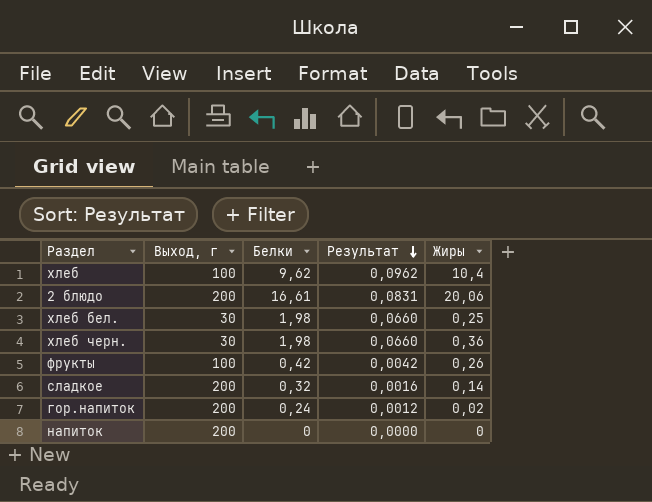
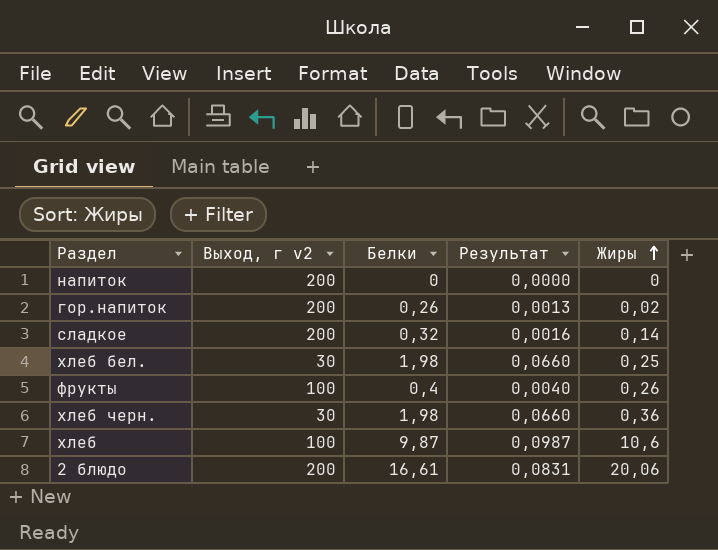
row order: Результат descending -> Жиры ascending
column name: Выход, г -> Выход, г v2
гор.напиток | Белки: 0,24 -> 0,26
гор.напиток | Результат: 0,0012 -> 0,0013
фрукты | Белки: 0,42 -> 0,4
фрукты | Результат: 0,0042 -> 0,0040
хлеб | Белки: 9,62 -> 9,87
хлеб | Результат: 0,0962 -> 0,0987
хлеб | Жиры: 10,4 -> 10,6

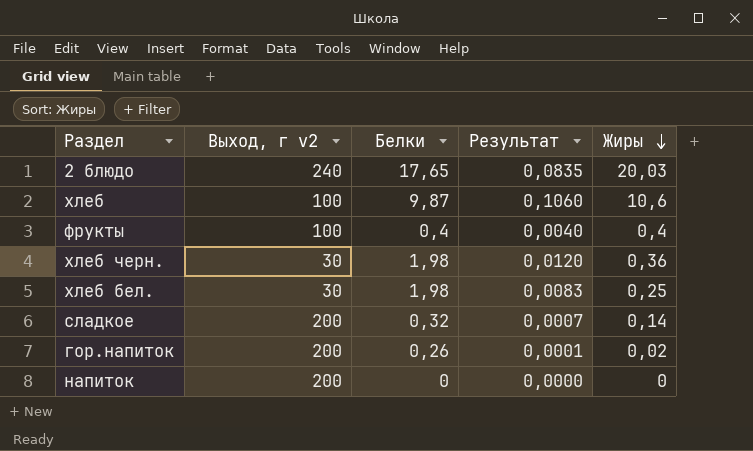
row order: Жиры ascending -> Жиры descending
column Результат | formula: [Белки] / [Выход, г v2] -> [Жиры] / [Выход, г v2]
2 блюдо | Выход, г v2: 200 -> 240
2 блюдо | Белки: 16,61 -> 17,65
2 блюдо | Жиры: 20,06 -> 20,03
фрукты | Жиры: 0,26 -> 0,4

